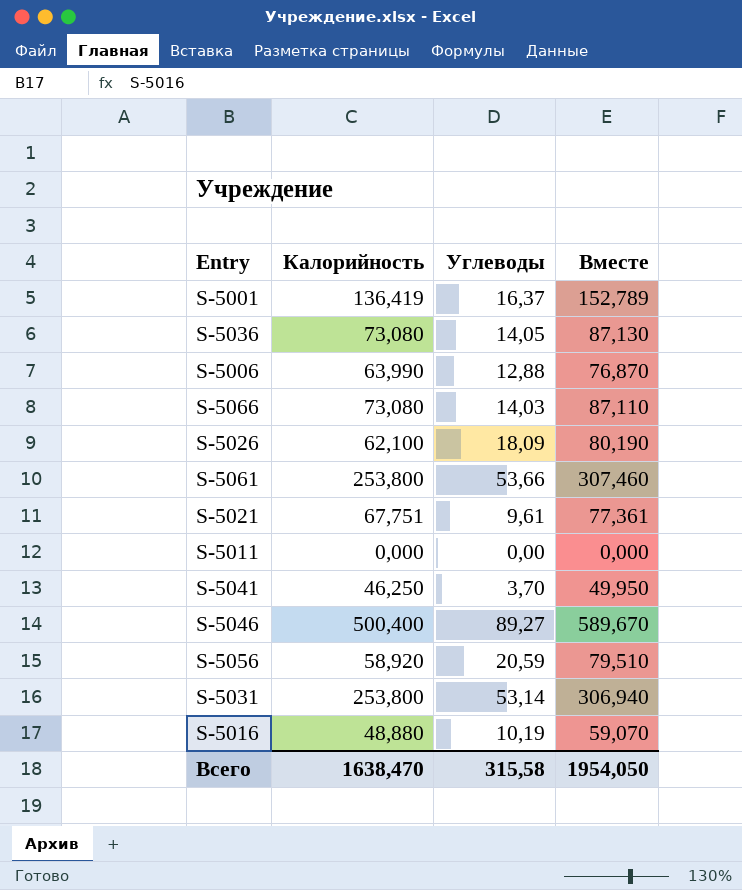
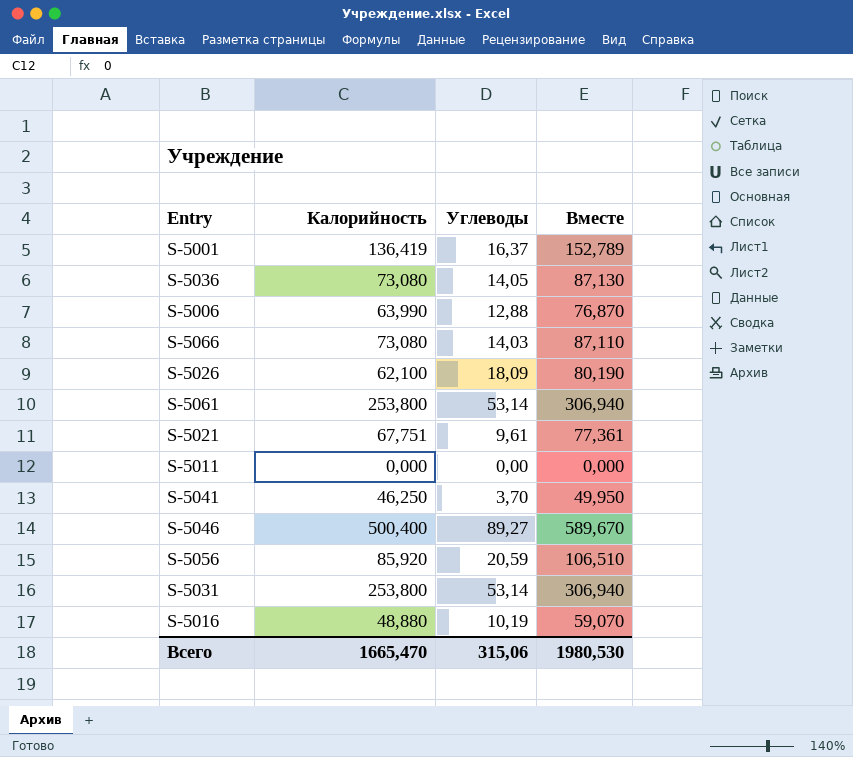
S-5061 | Углеводы: 53,66 -> 53,14
S-5061 | Вместе: 307,460 -> 306,940
S-5056 | Калорийность: 58,920 -> 85,920
S-5056 | Вместе: 79,510 -> 106,510
Всего | Калорийность: 1638,470 -> 1665,470
Всего | Углеводы: 315,58 -> 315,06
Всего | Вместе: 1954,050 -> 1980,530

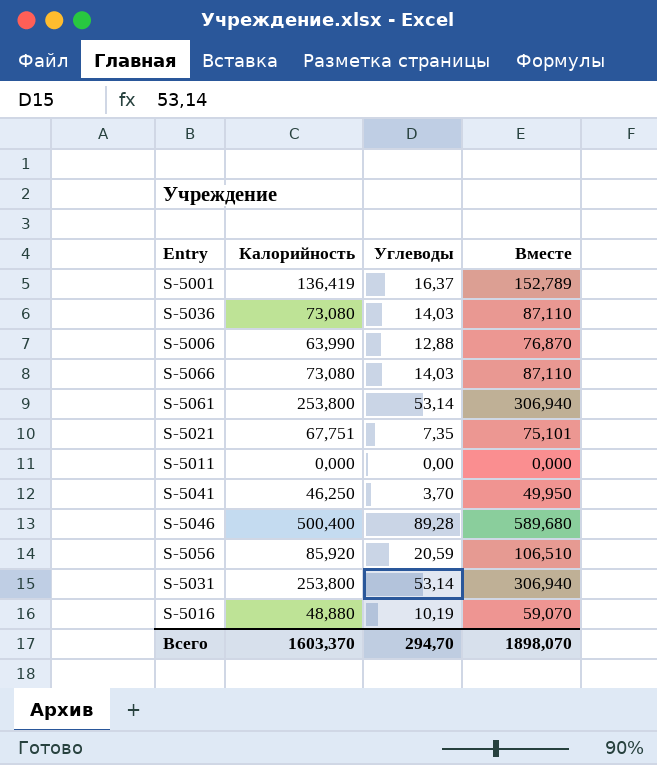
row S-5026: 62,100 | 18,09 | 80,190 -> none
S-5036 | Углеводы: 14,05 -> 14,03
S-5036 | Вместе: 87,130 -> 87,110
S-5021 | Углеводы: 9,61 -> 7,35
S-5021 | Вместе: 77,361 -> 75,101
S-5046 | Углеводы: 89,27 -> 89,28
S-5046 | Вместе: 589,670 -> 589,680
Всего | Калорийность: 1665,470 -> 1603,370
Всего | Углеводы: 315,06 -> 294,70
Всего | Вместе: 1980,530 -> 1898,070

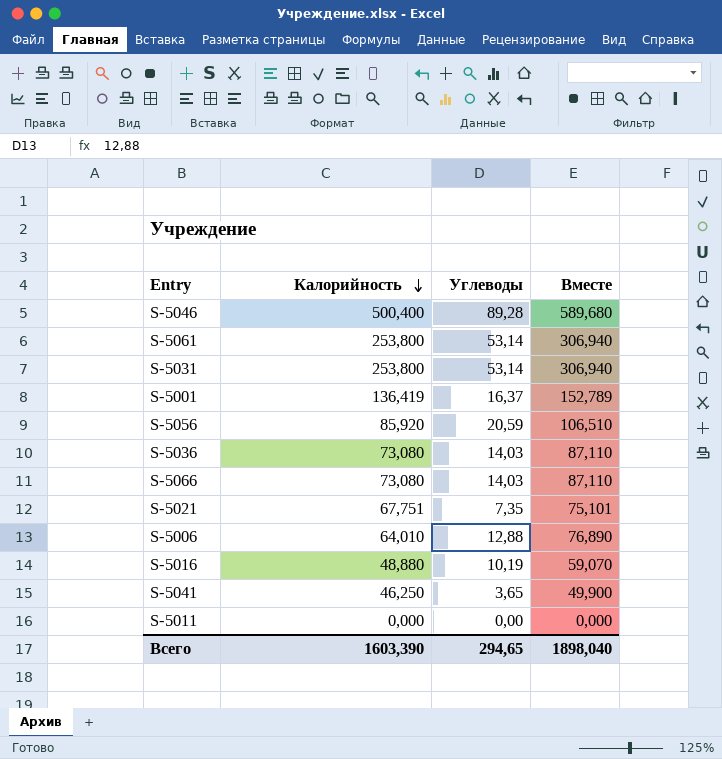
row order: none -> Калорийность descending
S-5006 | Калорийность: 63,990 -> 64,010
S-5006 | Вместе: 76,870 -> 76,890
S-5041 | Углеводы: 3,70 -> 3,65
S-5041 | Вместе: 49,950 -> 49,900
Всего | Калорийность: 1603,370 -> 1603,390
Всего | Углеводы: 294,70 -> 294,65
Всего | Вместе: 1898,070 -> 1898,040

